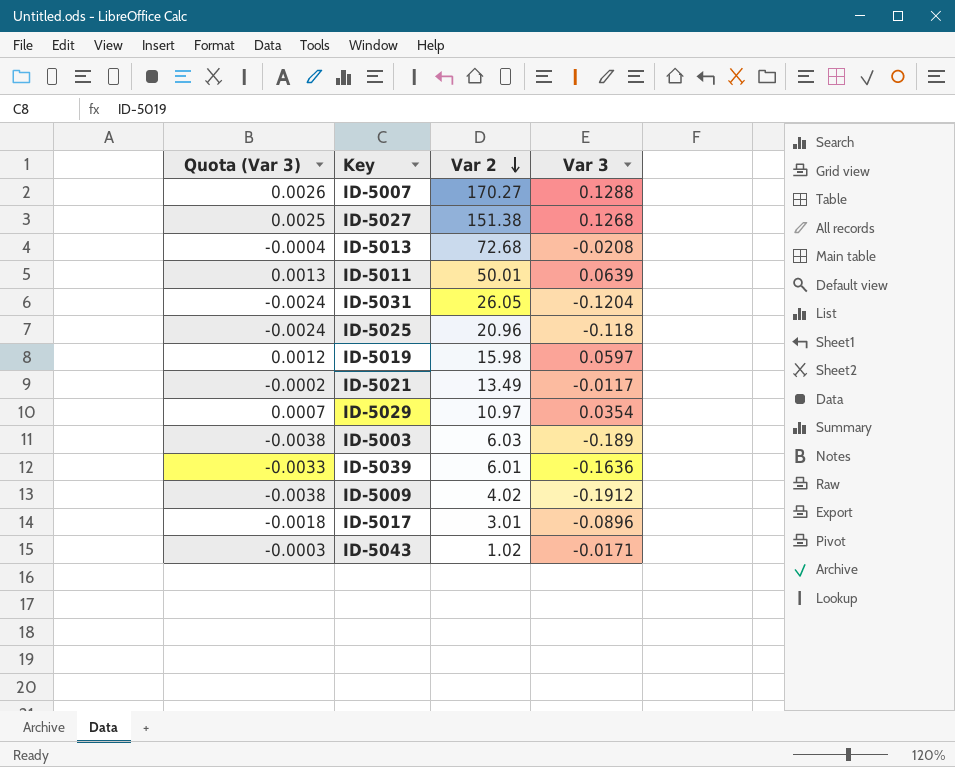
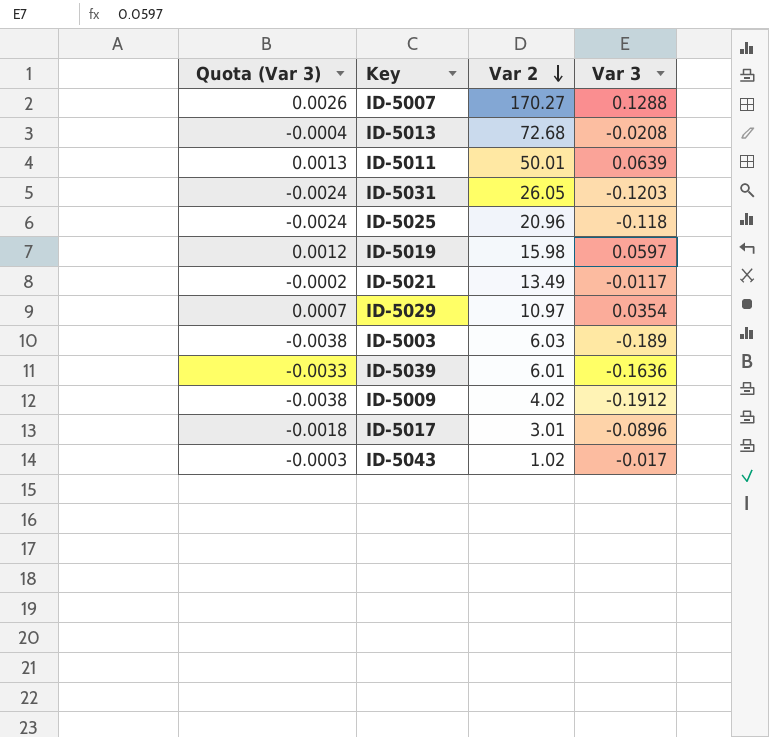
row ID-5027: 0.0025 | 151.38 | 0.1268 -> none
ID-5031 | Var 3: -0.1204 -> -0.1203
ID-5043 | Var 3: -0.0171 -> -0.017

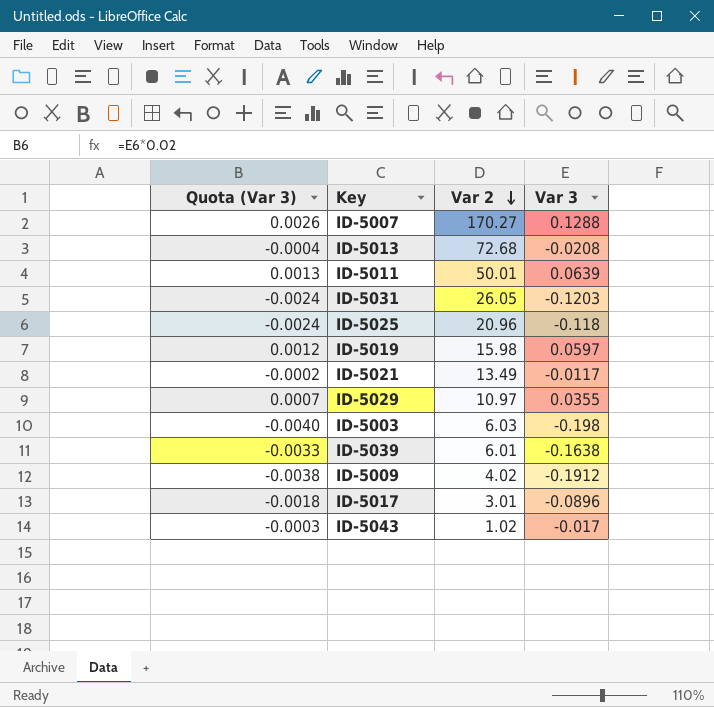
ID-5029 | Var 3: 0.0354 -> 0.0355
ID-5003 | Quota (Var 3): -0.0038 -> -0.0040
ID-5003 | Var 3: -0.189 -> -0.198
ID-5039 | Var 3: -0.1636 -> -0.1638

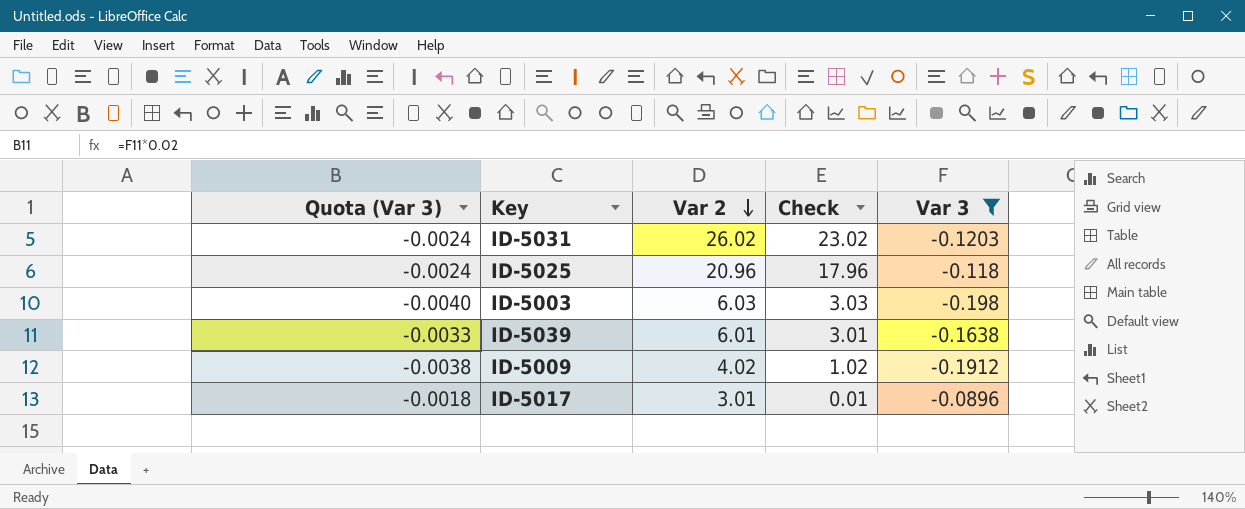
filter: none -> Var 3 <= -0.0896
column Check | formula: none -> [Var 2] - 3
ID-5031 | Var 2: 26.05 -> 26.02

